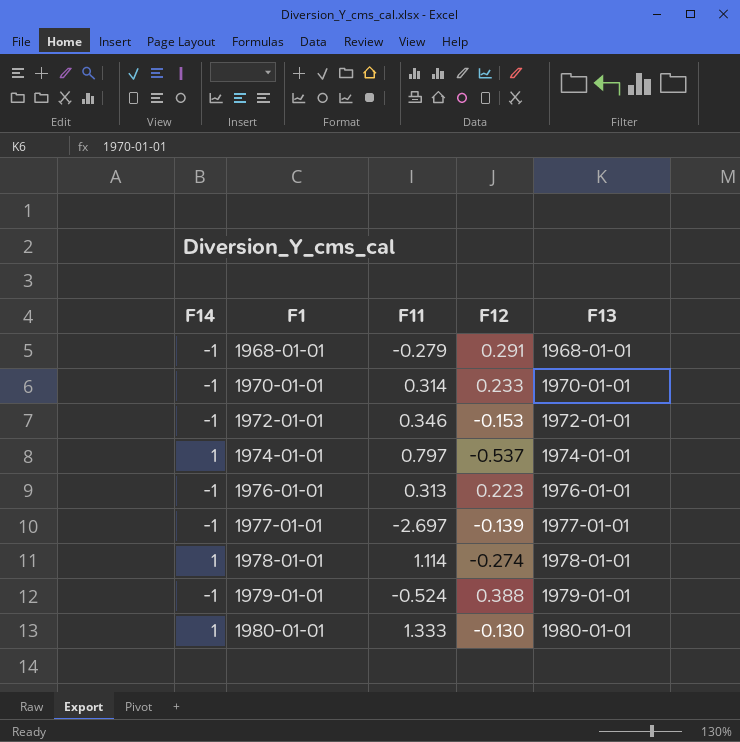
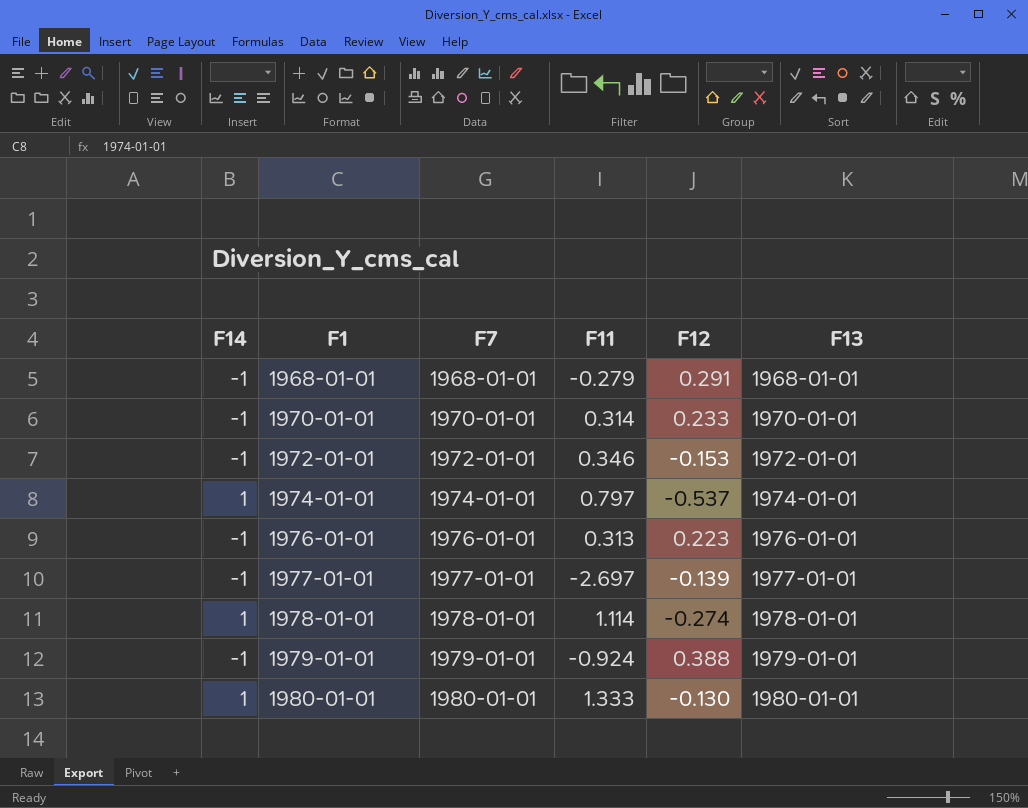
column F7 | position: none -> 3
1979-01-01 | F11: -0.524 -> -0.924

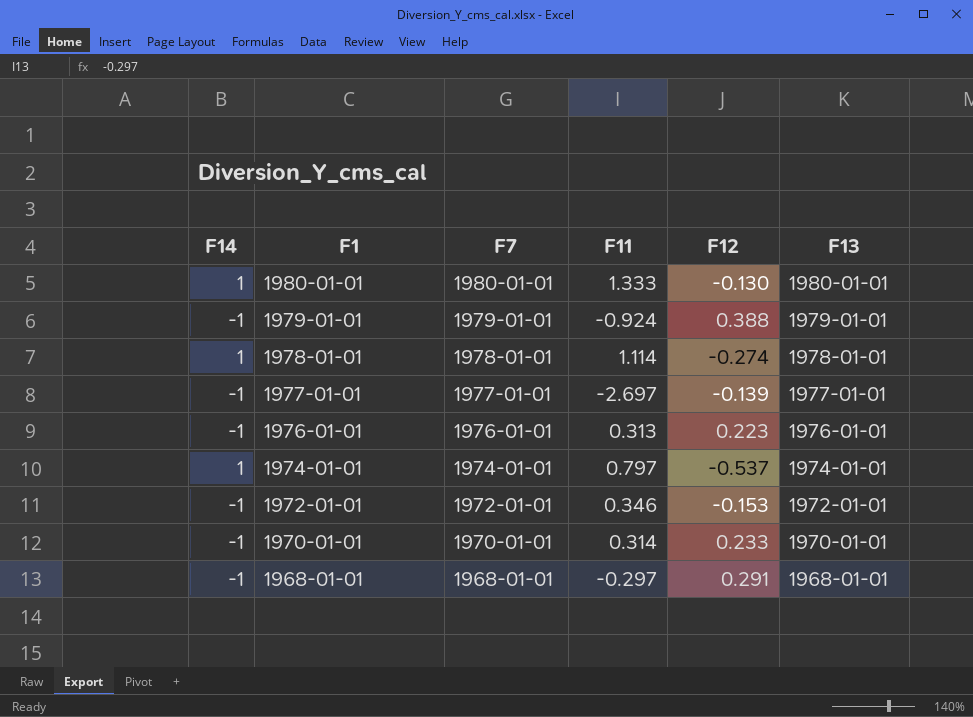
row order: F1 ascending -> F1 descending
1968-01-01 | F11: -0.279 -> -0.297

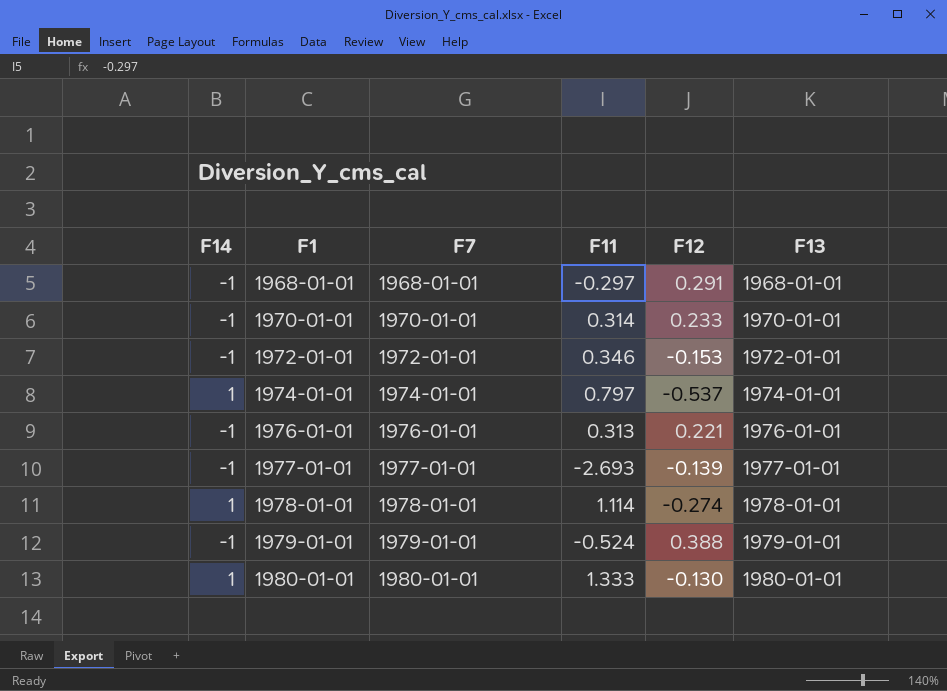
row order: F1 descending -> F1 ascending
1976-01-01 | F12: 0.223 -> 0.221
1977-01-01 | F11: -2.697 -> -2.693
1979-01-01 | F11: -0.924 -> -0.524

